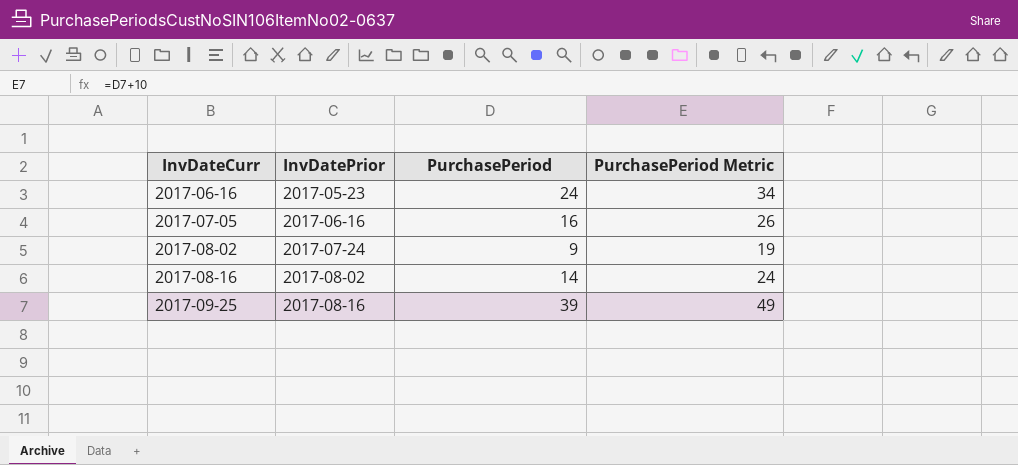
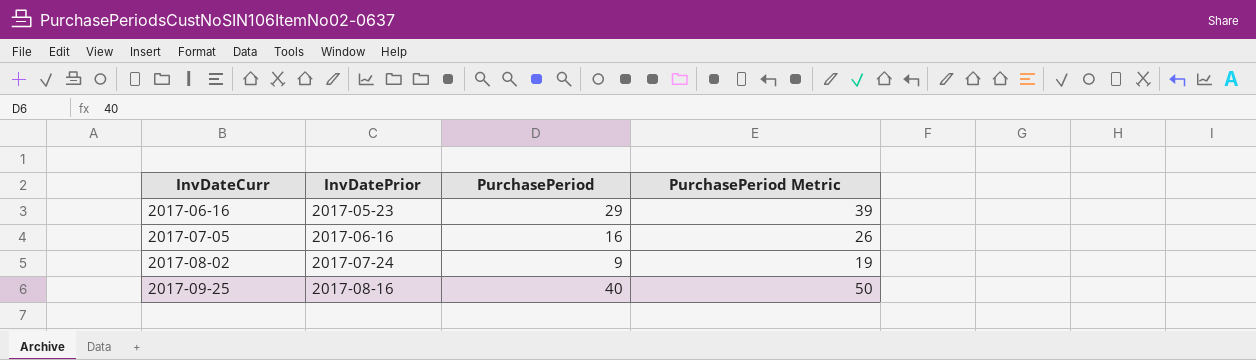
row 2017-08-16: 2017-08-02 | 14 | 24 -> none
2017-06-16 | PurchasePeriod: 24 -> 29
2017-06-16 | PurchasePeriod Metric: 34 -> 39
2017-09-25 | PurchasePeriod: 39 -> 40
2017-09-25 | PurchasePeriod Metric: 49 -> 50

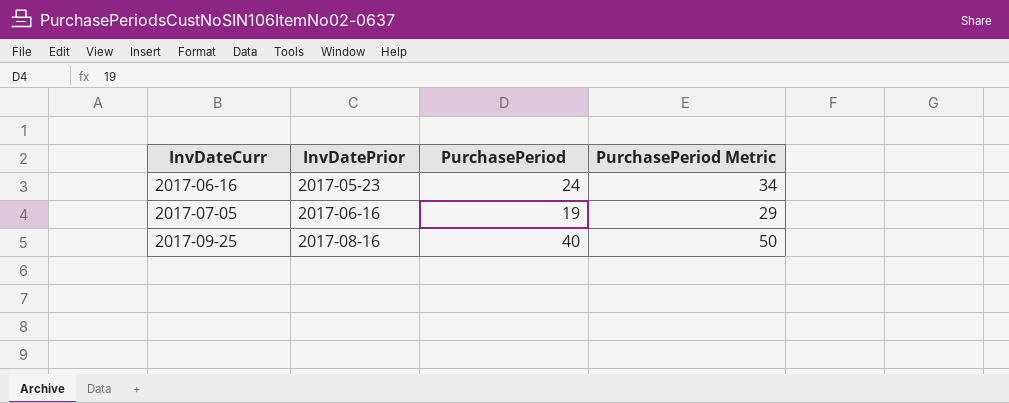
row 2017-08-02: 2017-07-24 | 9 | 19 -> none
2017-06-16 | PurchasePeriod: 29 -> 24
2017-06-16 | PurchasePeriod Metric: 39 -> 34
2017-07-05 | PurchasePeriod: 16 -> 19
2017-07-05 | PurchasePeriod Metric: 26 -> 29

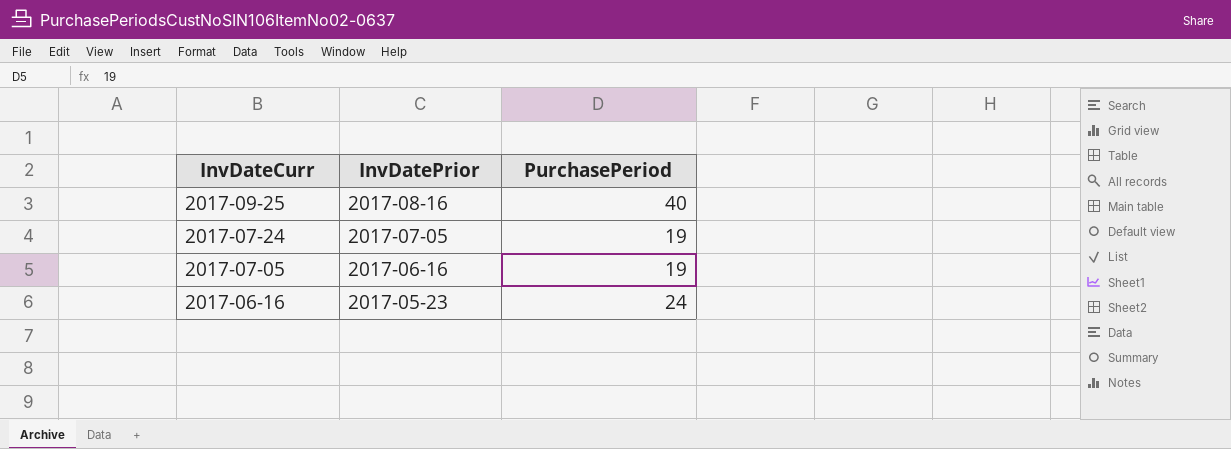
row order: InvDateCurr ascending -> InvDateCurr descending
column PurchasePeriod Metric | formula: [PurchasePeriod] + 10 -> none
row 2017-07-24: none -> 2017-07-05 | 19

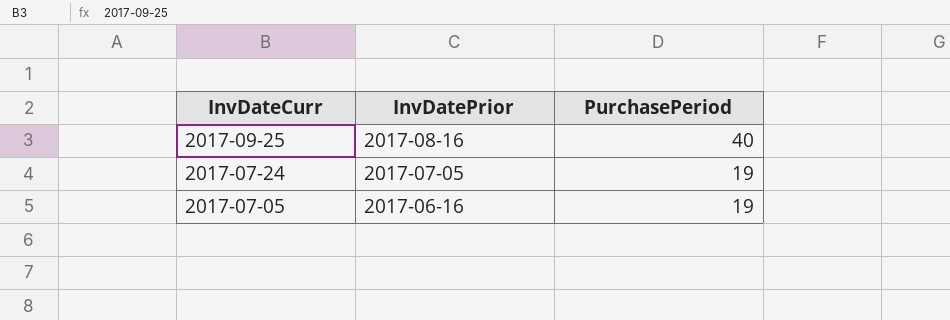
row 2017-06-16: 2017-05-23 | 24 -> none

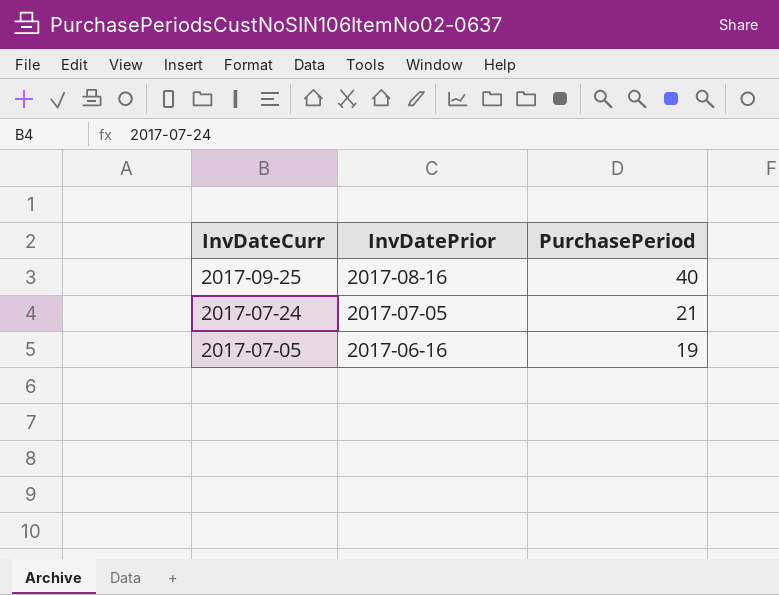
2017-07-24 | PurchasePeriod: 19 -> 21

